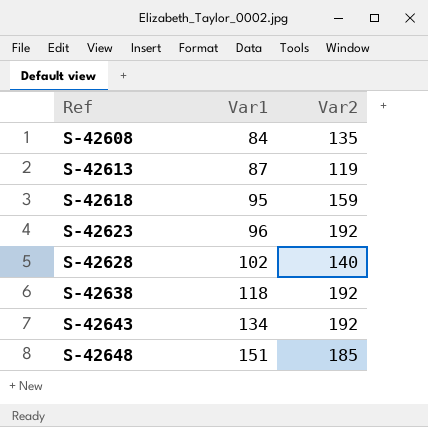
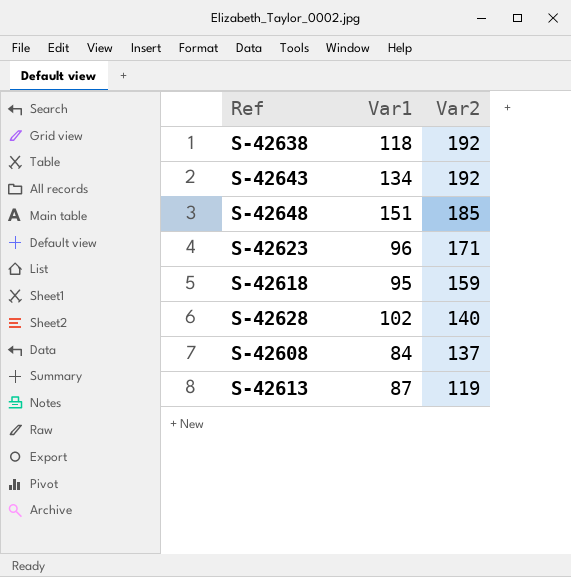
row order: Ref ascending -> Var2 descending
S-42623 | Var2: 192 -> 171
S-42608 | Var2: 135 -> 137

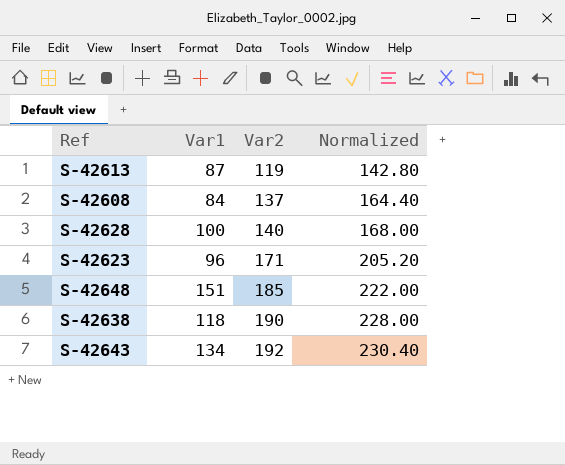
row order: Var2 descending -> Var2 ascending
column Normalized | formula: none -> [Var2] * 1.2
row S-42618: 95 | 159 -> none
S-42628 | Var1: 102 -> 100
S-42638 | Var2: 192 -> 190

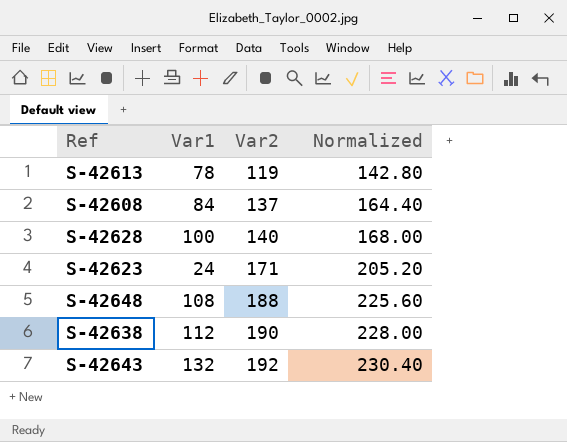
S-42613 | Var1: 87 -> 78
S-42623 | Var1: 96 -> 24
S-42648 | Var1: 151 -> 108
S-42648 | Var2: 185 -> 188
S-42648 | Normalized: 222.00 -> 225.60
S-42638 | Var1: 118 -> 112
S-42643 | Var1: 134 -> 132

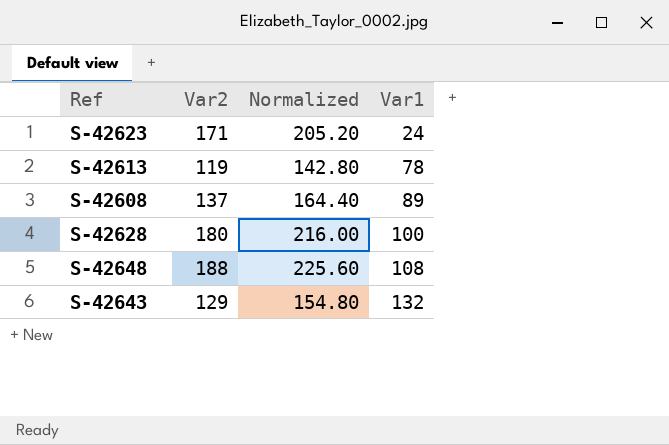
row order: Var2 ascending -> Var1 ascending
column Var1 | position: 2 -> 4
row S-42638: 112 | 190 | 228.00 -> none
S-42608 | Var1: 84 -> 89
S-42628 | Var2: 140 -> 180
S-42628 | Normalized: 168.00 -> 216.00
S-42643 | Var2: 192 -> 129
S-42643 | Normalized: 230.40 -> 154.80

